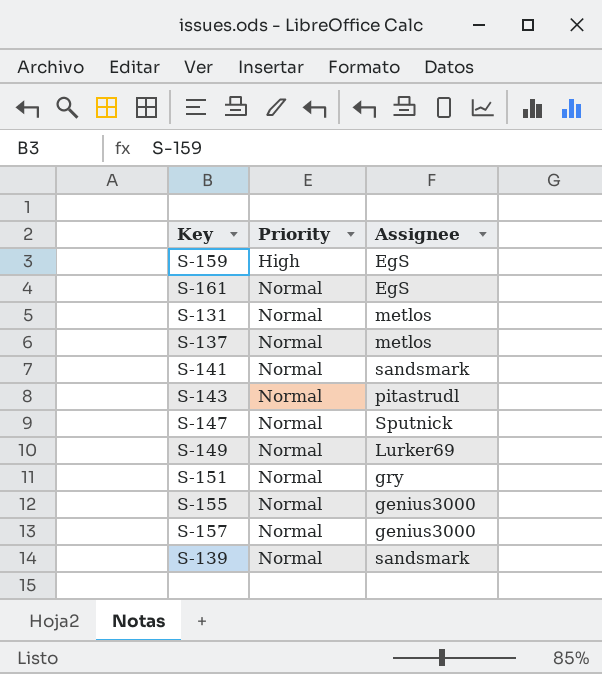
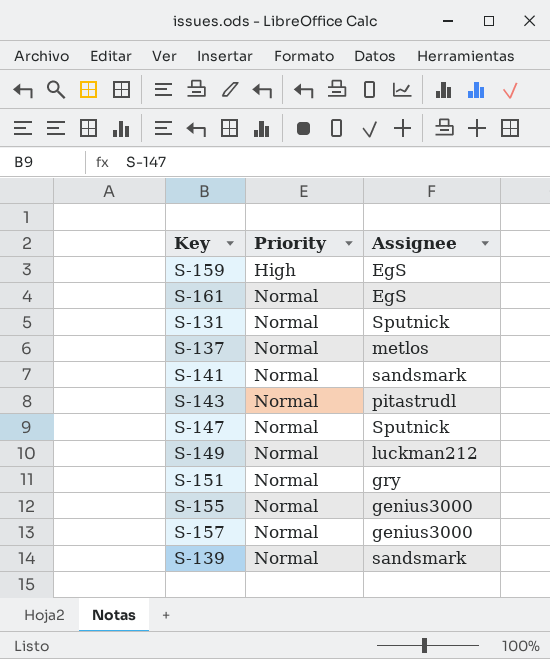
S-131 | Assignee: metlos -> Sputnick
S-149 | Assignee: Lurker69 -> luckman212

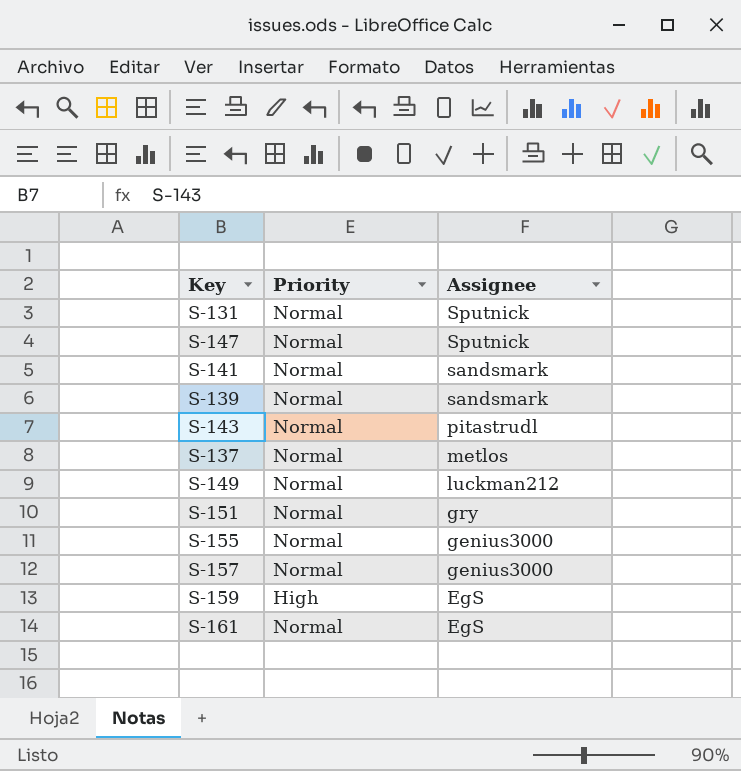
row order: Priority ascending -> Assignee descending

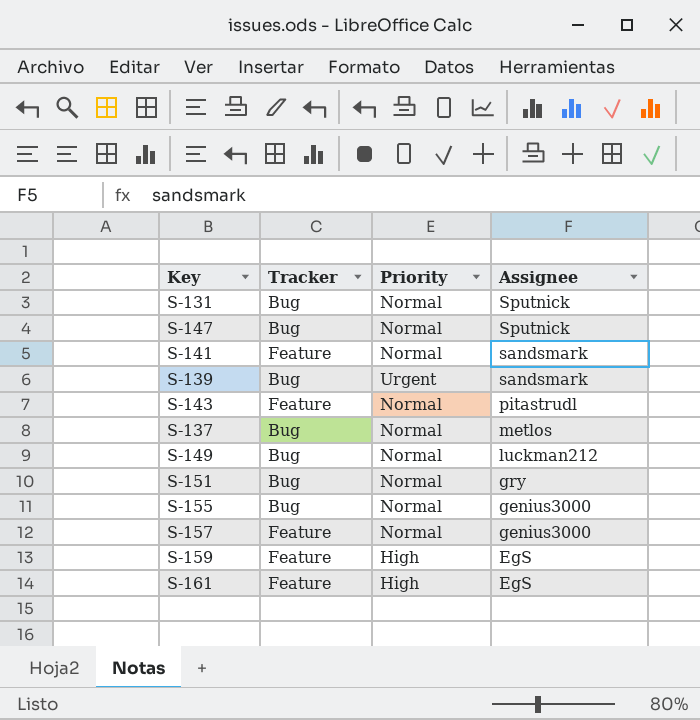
column Tracker | position: none -> 2
S-139 | Priority: Normal -> Urgent
S-161 | Priority: Normal -> High

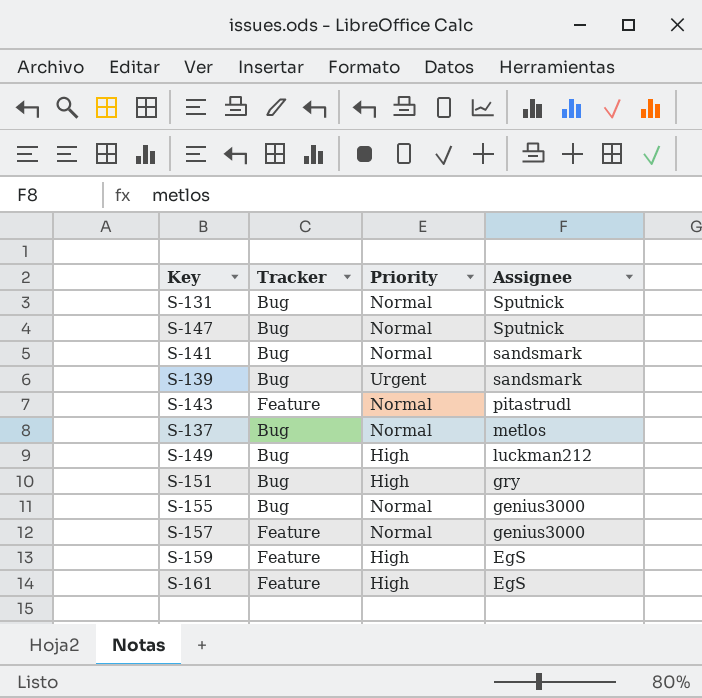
S-141 | Tracker: Feature -> Bug
S-149 | Priority: Normal -> High
S-151 | Priority: Normal -> High

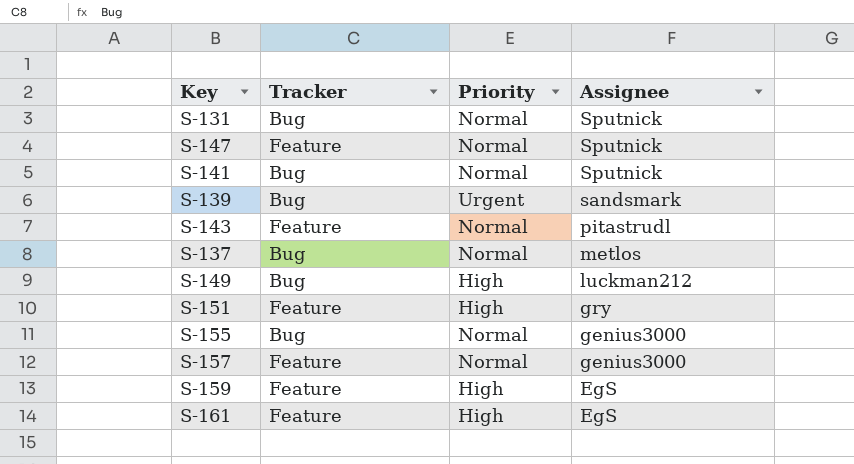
S-147 | Tracker: Bug -> Feature
S-141 | Assignee: sandsmark -> Sputnick
S-151 | Tracker: Bug -> Feature

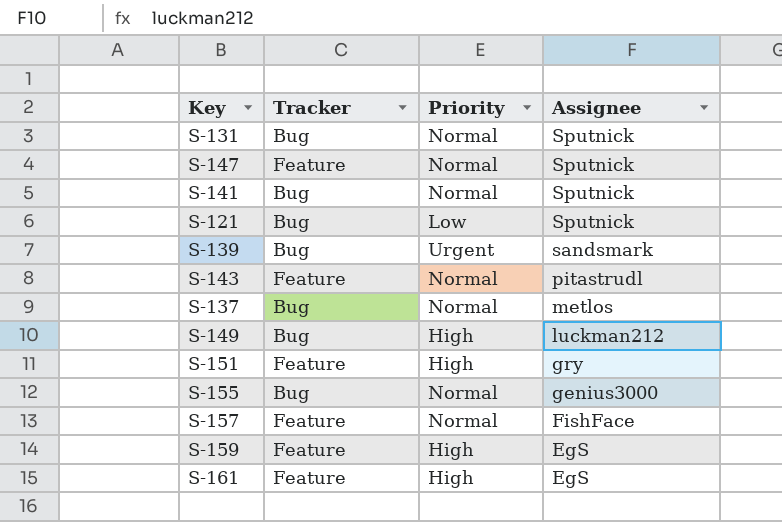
row S-121: none -> Bug | Low | Sputnick
S-157 | Assignee: genius3000 -> FishFace

